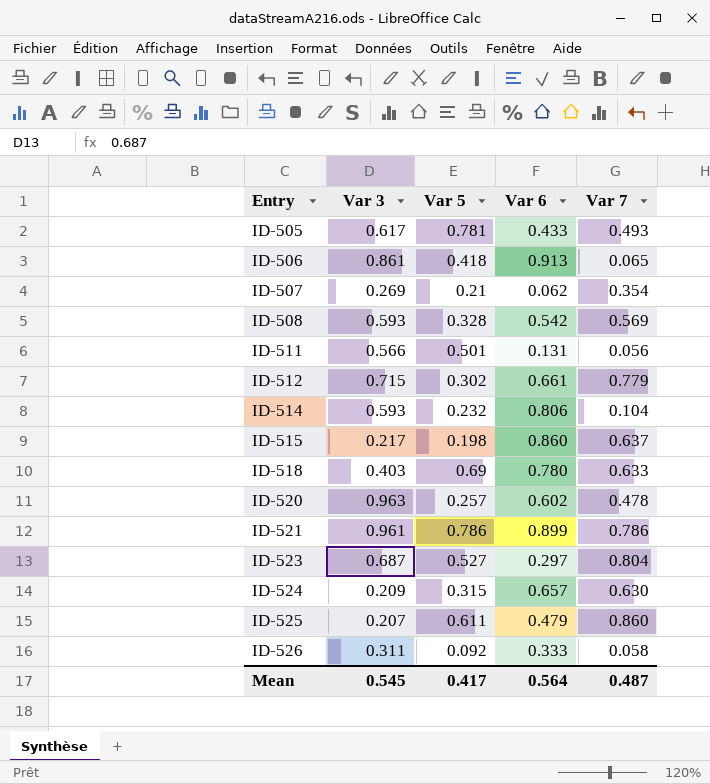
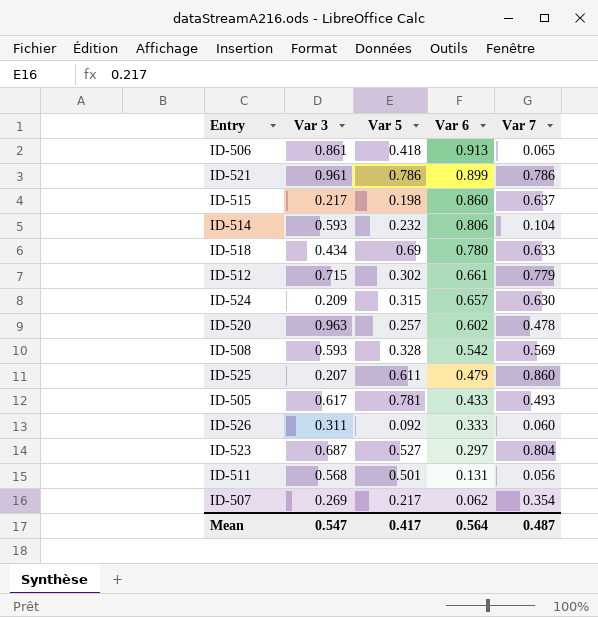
row order: Entry ascending -> Var 6 descending
ID-518 | Var 3: 0.403 -> 0.434
ID-526 | Var 7: 0.058 -> 0.060
ID-511 | Var 3: 0.566 -> 0.568
ID-507 | Var 5: 0.21 -> 0.217
Mean | Var 3: 0.545 -> 0.547

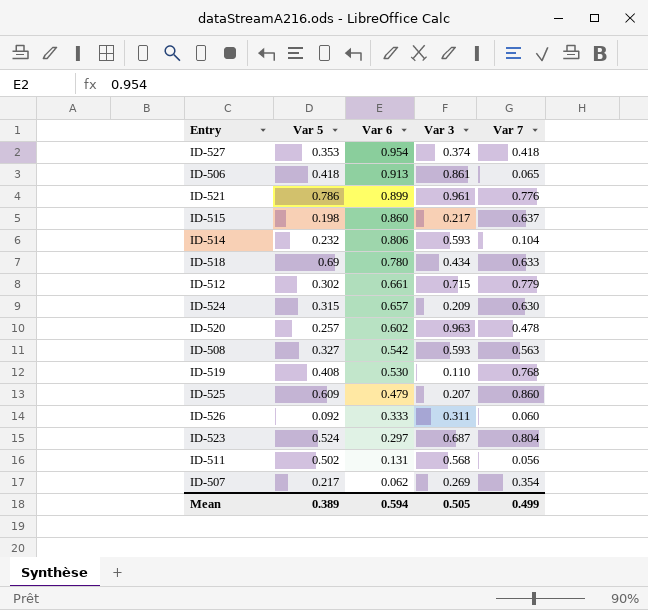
column Var 3 | position: 2 -> 4
row ID-505: 0.617 | 0.781 | 0.433 | 0.493 -> none
row ID-527: none -> 0.353 | 0.954 | 0.374 | 0.418
ID-521 | Var 7: 0.786 -> 0.776
ID-508 | Var 5: 0.328 -> 0.327
ID-508 | Var 7: 0.569 -> 0.563
row ID-519: none -> 0.408 | 0.530 | 0.110 | 0.768
ID-525 | Var 5: 0.611 -> 0.609
ID-523 | Var 5: 0.527 -> 0.524
ID-511 | Var 5: 0.501 -> 0.502
Mean | Var 5: 0.417 -> 0.389
Mean | Var 6: 0.564 -> 0.594
Mean | Var 3: 0.547 -> 0.505
Mean | Var 7: 0.487 -> 0.499

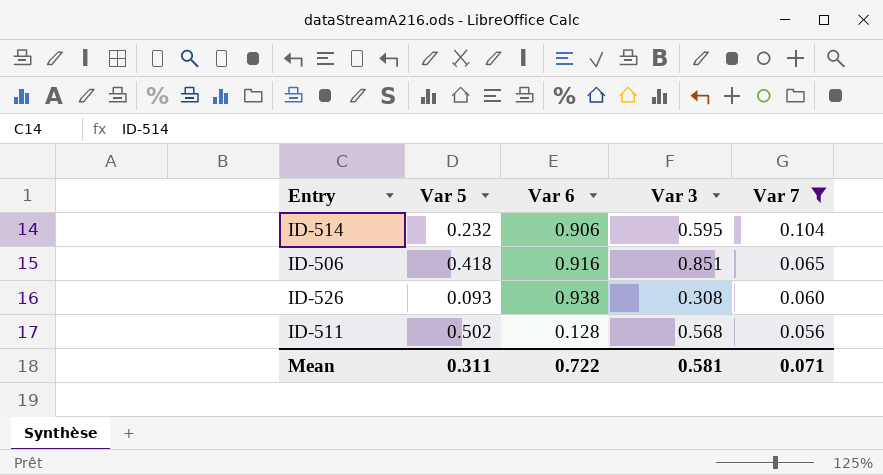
filter: none -> Var 7 <= 0.104
row order: Var 6 descending -> Var 7 descending
ID-514 | Var 6: 0.806 -> 0.906
ID-514 | Var 3: 0.593 -> 0.595
ID-506 | Var 6: 0.913 -> 0.916
ID-506 | Var 3: 0.861 -> 0.851
ID-526 | Var 5: 0.092 -> 0.093
ID-526 | Var 6: 0.333 -> 0.938
ID-526 | Var 3: 0.311 -> 0.308
ID-511 | Var 6: 0.131 -> 0.128
Mean | Var 5: 0.389 -> 0.311
Mean | Var 6: 0.594 -> 0.722
Mean | Var 3: 0.505 -> 0.581
Mean | Var 7: 0.499 -> 0.071

